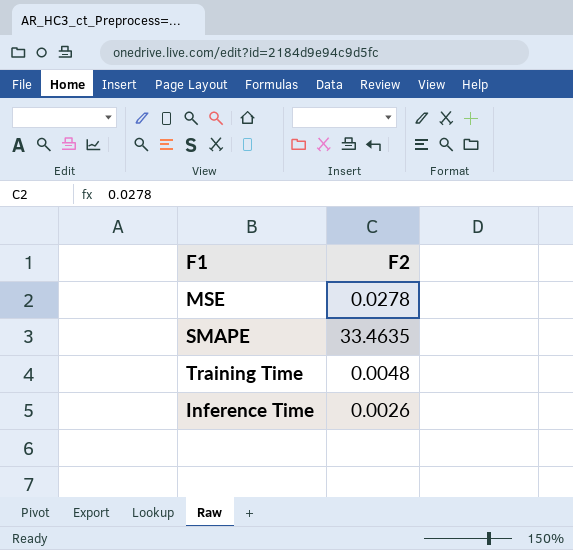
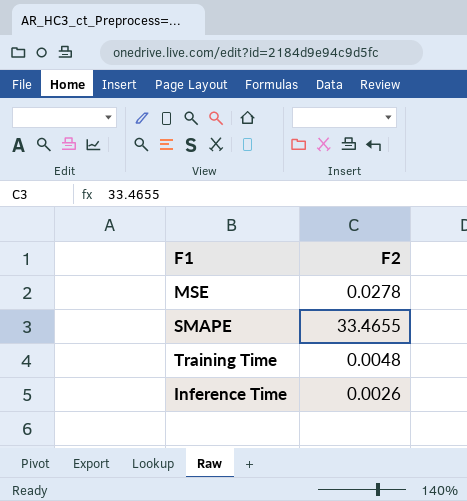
SMAPE | F2: 33.4635 -> 33.4655

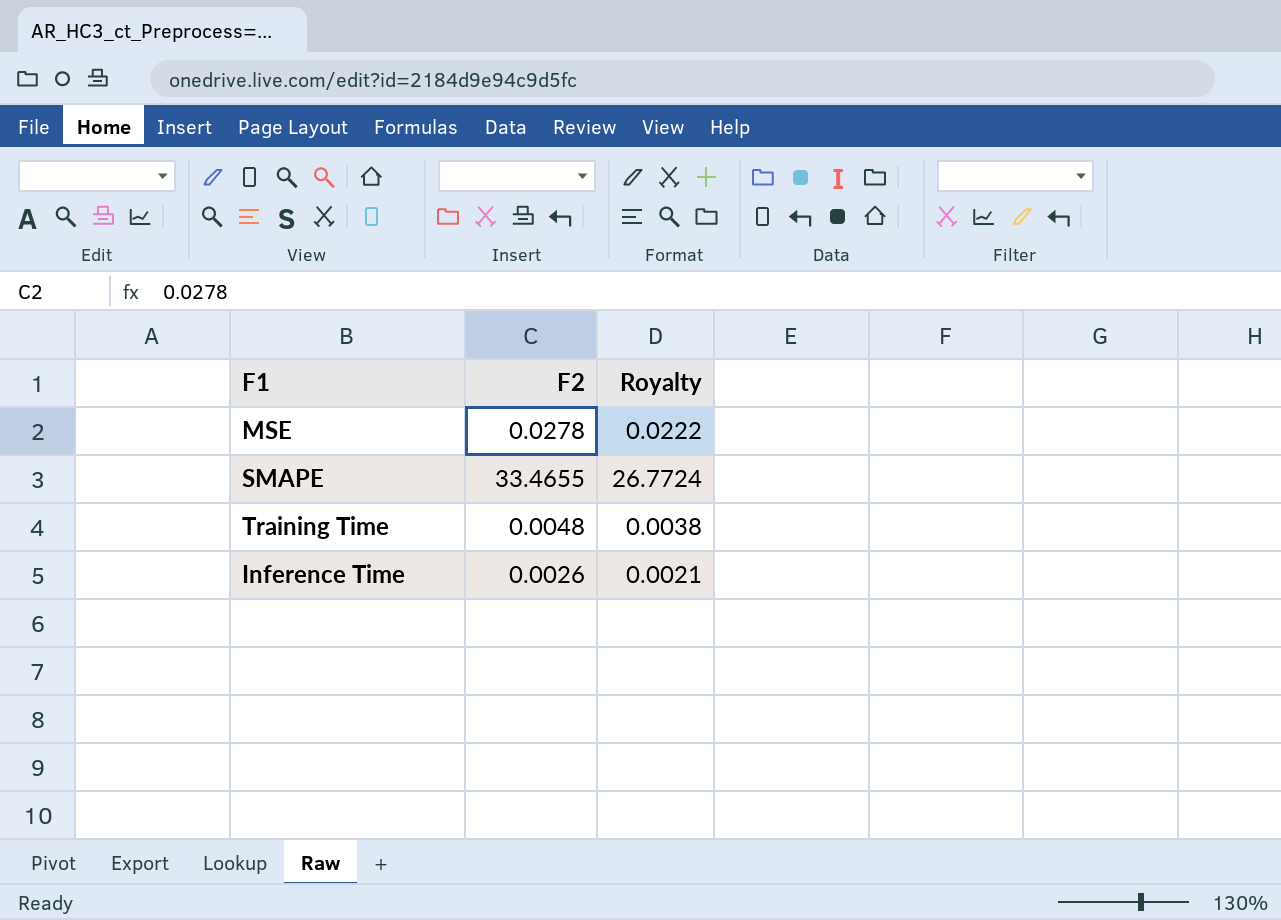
column Royalty | formula: none -> [F2] * 0.8

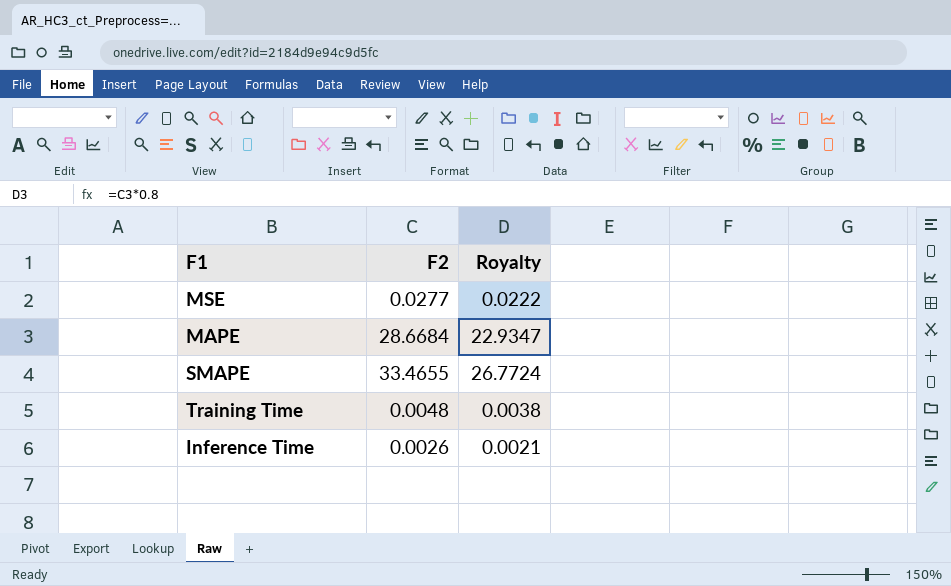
MSE | F2: 0.0278 -> 0.0277
row MAPE: none -> 28.6684 | 22.9347

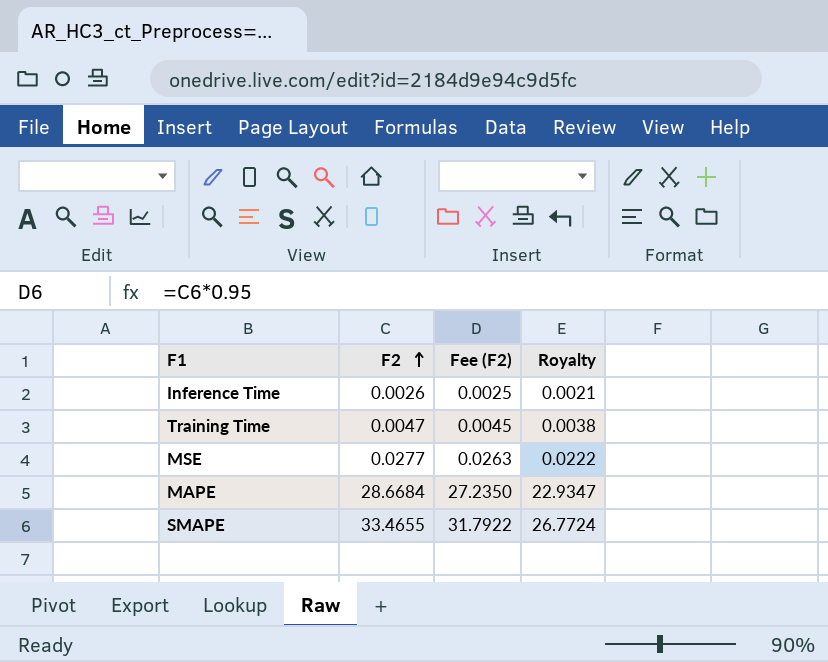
row order: none -> F2 ascending
column Fee (F2) | formula: none -> [F2] * 0.95
Training Time | F2: 0.0048 -> 0.0047

